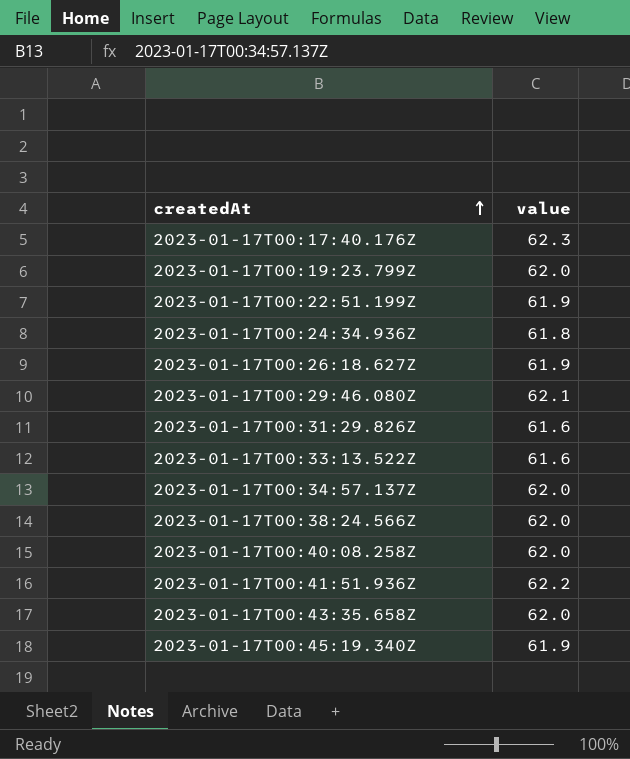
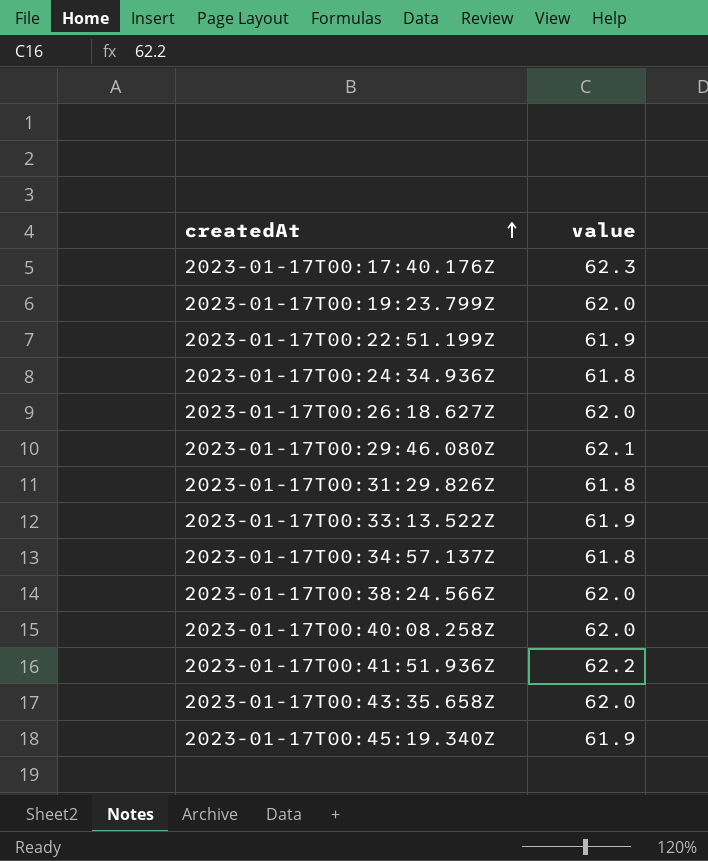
2023-01-17T00:26:18.627Z | value: 61.9 -> 62.0
2023-01-17T00:31:29.826Z | value: 61.6 -> 61.8
2023-01-17T00:33:13.522Z | value: 61.6 -> 61.9
2023-01-17T00:34:57.137Z | value: 62.0 -> 61.8

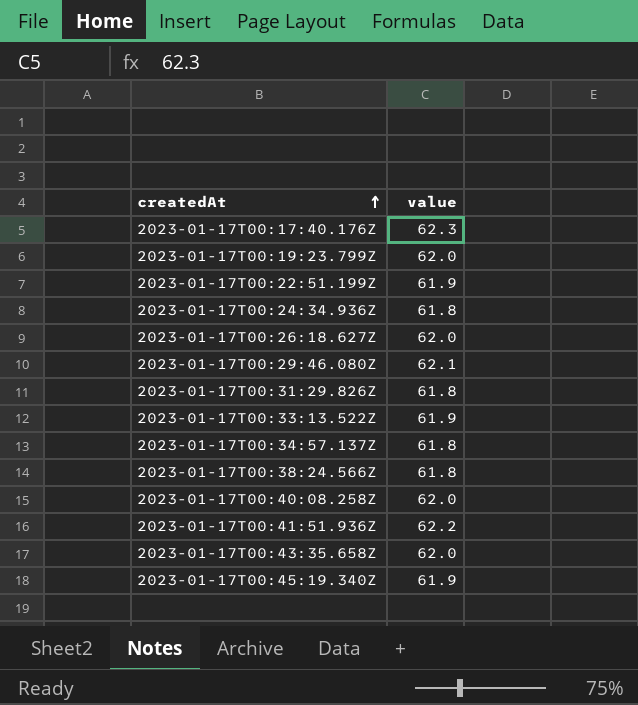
2023-01-17T00:38:24.566Z | value: 62.0 -> 61.8

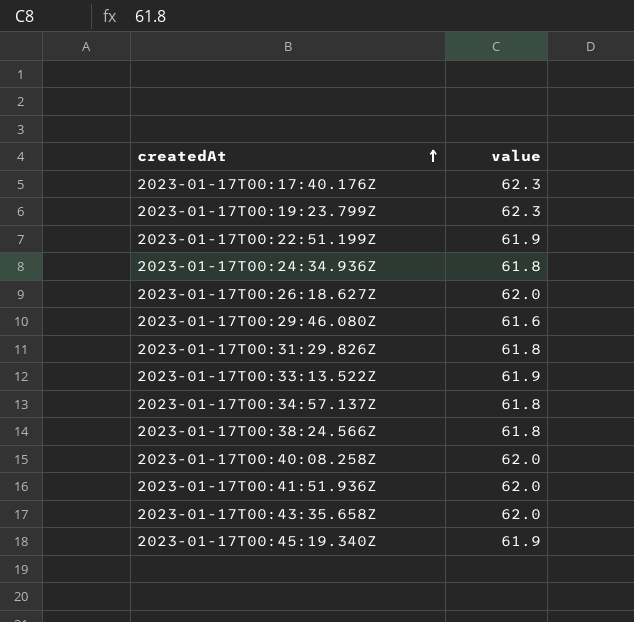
2023-01-17T00:19:23.799Z | value: 62.0 -> 62.3
2023-01-17T00:29:46.080Z | value: 62.1 -> 61.6
2023-01-17T00:41:51.936Z | value: 62.2 -> 62.0

